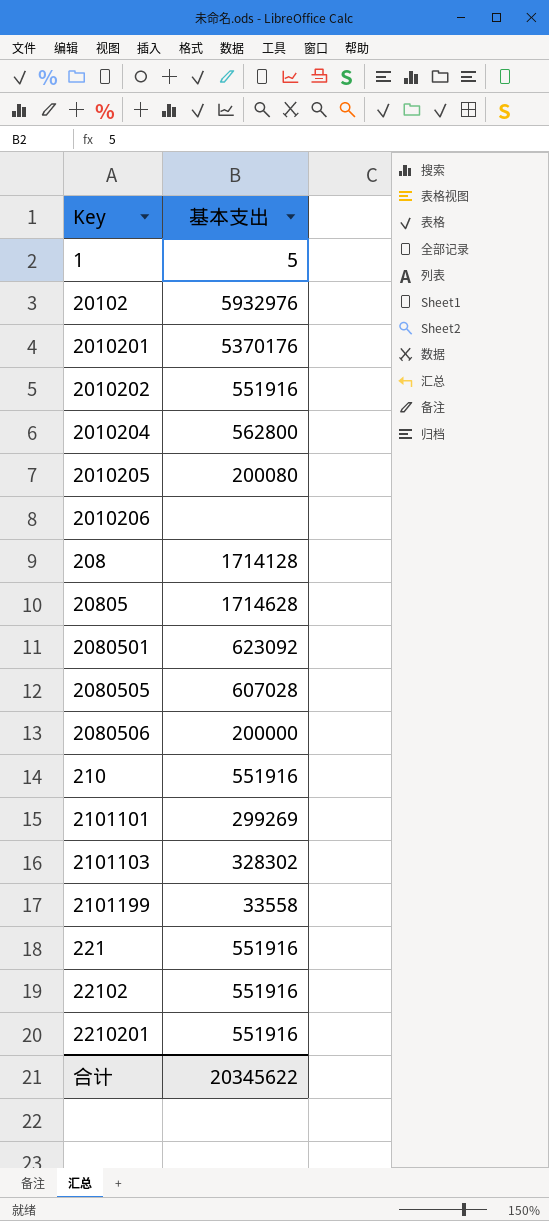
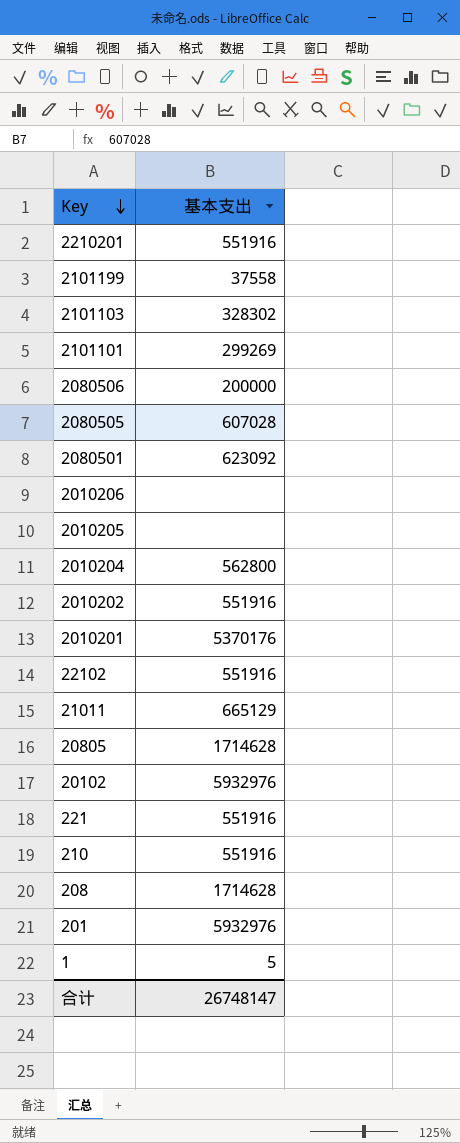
row order: none -> Key descending
2101199 | 基本支出: 33558 -> 37558
2010205 | 基本支出: 200080 -> none
row 21011: none -> 665129
208 | 基本支出: 1714128 -> 1714628
row 201: none -> 5932976
合计 | 基本支出: 20345622 -> 26748147

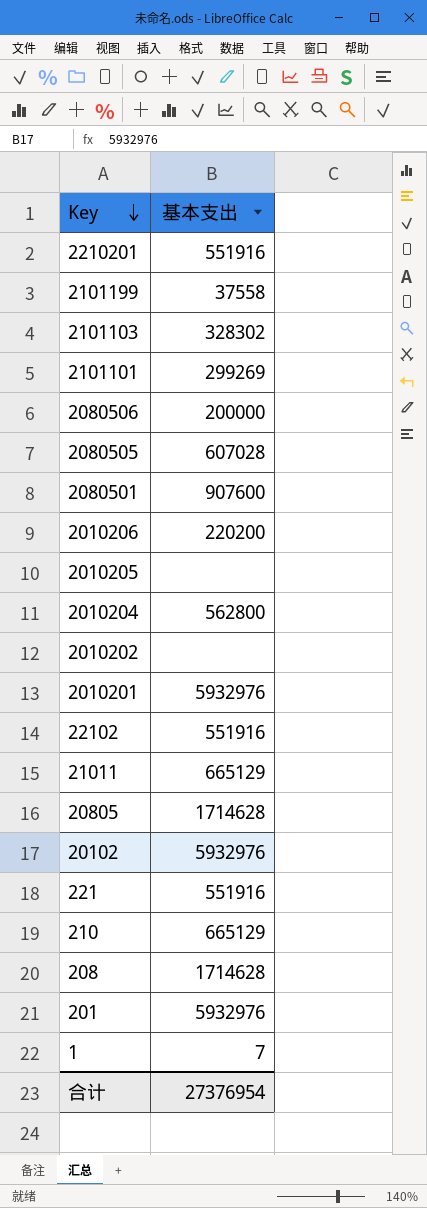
2080501 | 基本支出: 623092 -> 907600
2010206 | 基本支出: none -> 220200
2010202 | 基本支出: 551916 -> none
2010201 | 基本支出: 5370176 -> 5932976
210 | 基本支出: 551916 -> 665129
1 | 基本支出: 5 -> 7
合计 | 基本支出: 26748147 -> 27376954

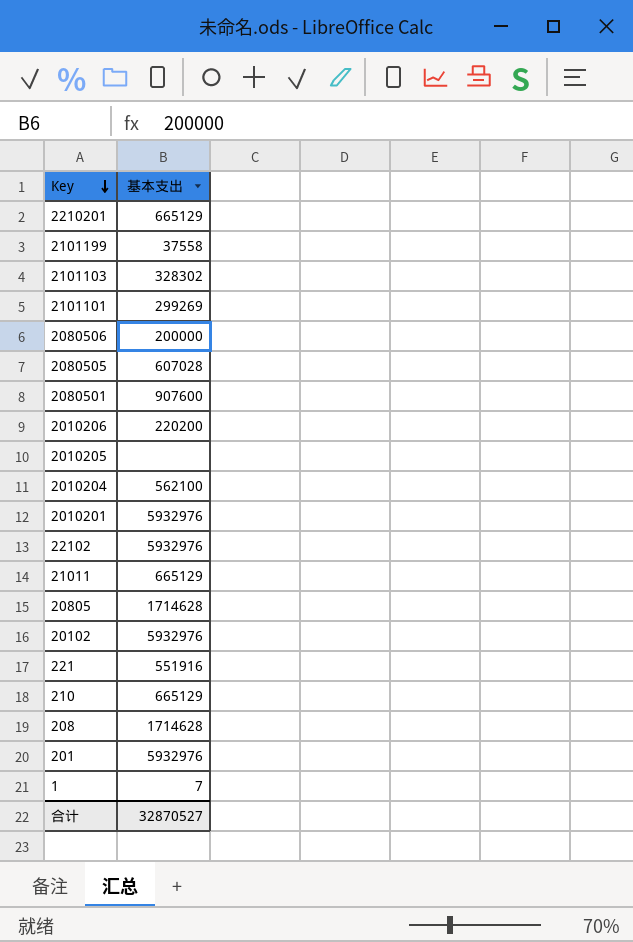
row 2010202: none -> none
2210201 | 基本支出: 551916 -> 665129
2010204 | 基本支出: 562800 -> 562100
22102 | 基本支出: 551916 -> 5932976
合计 | 基本支出: 27376954 -> 32870527

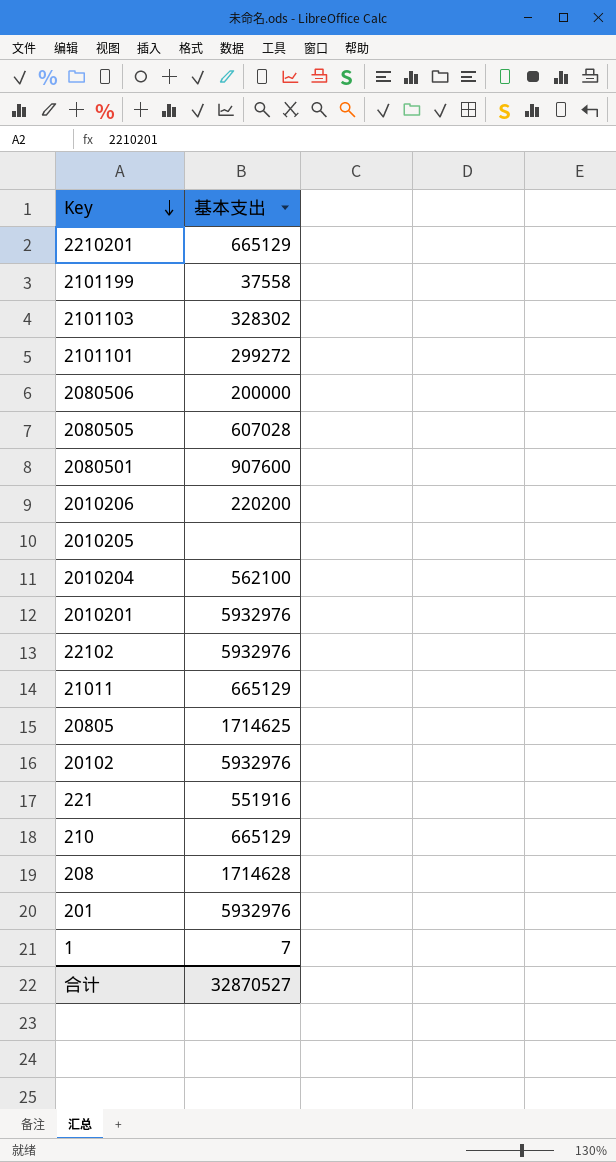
2101101 | 基本支出: 299269 -> 299272
20805 | 基本支出: 1714628 -> 1714625

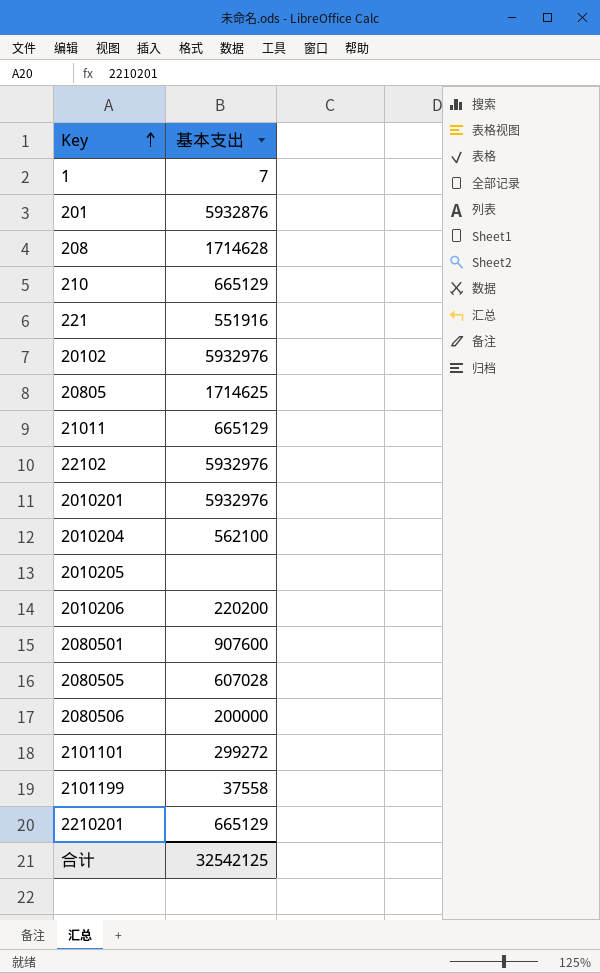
row order: Key descending -> Key ascending
row 2101103: 328302 -> none
201 | 基本支出: 5932976 -> 5932876
合计 | 基本支出: 32870527 -> 32542125

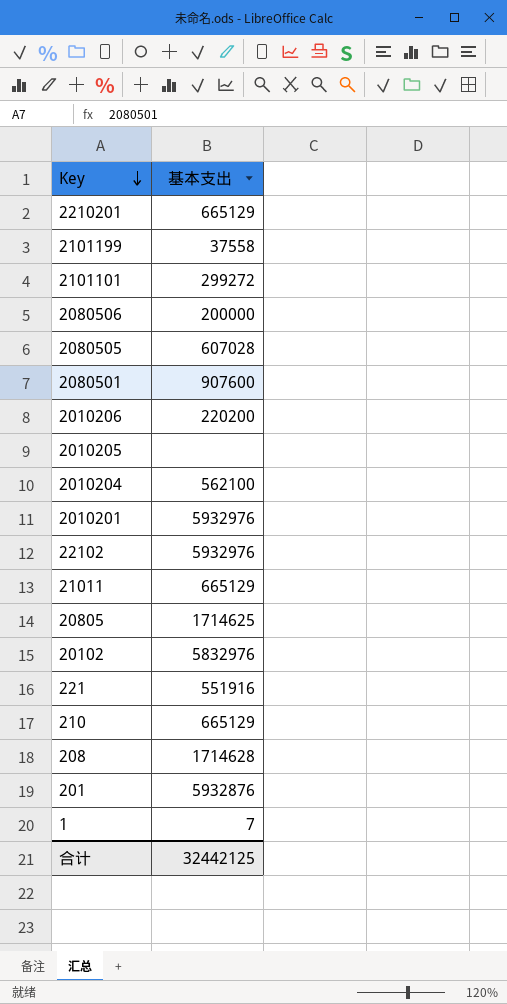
row order: Key ascending -> Key descending
20102 | 基本支出: 5932976 -> 5832976
合计 | 基本支出: 32542125 -> 32442125

